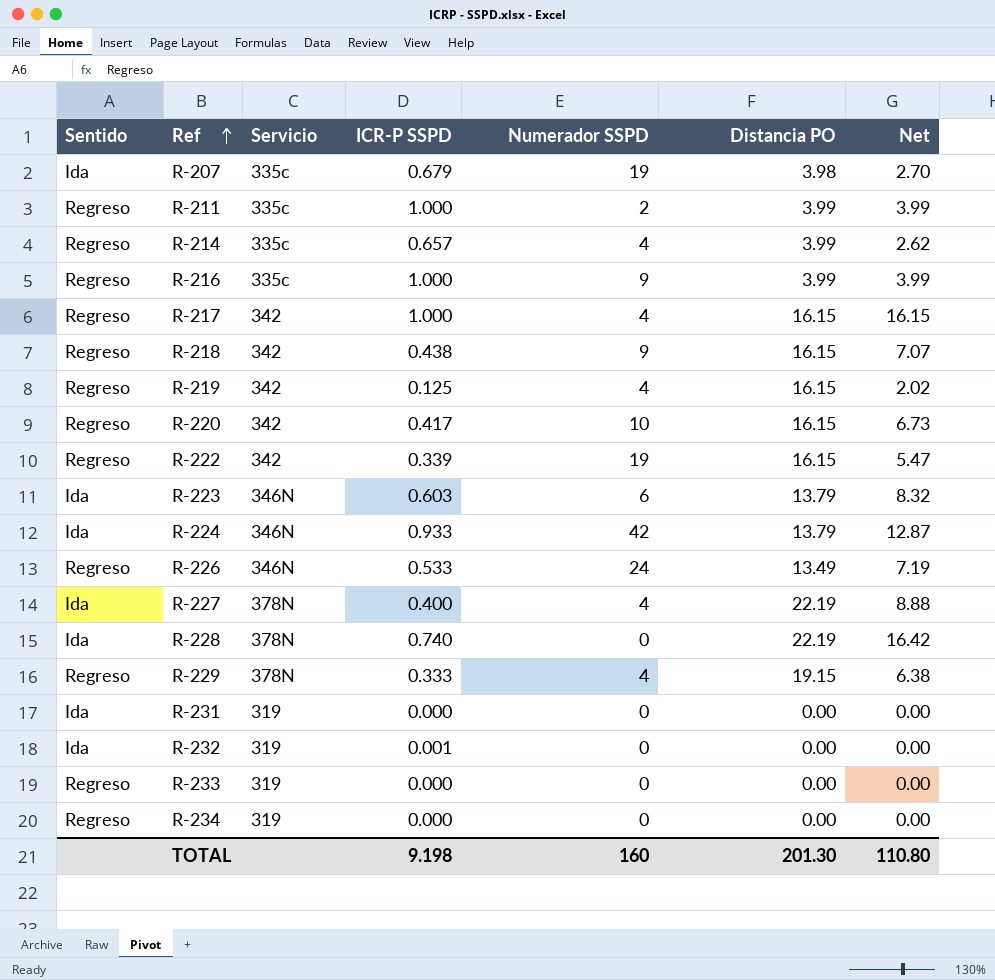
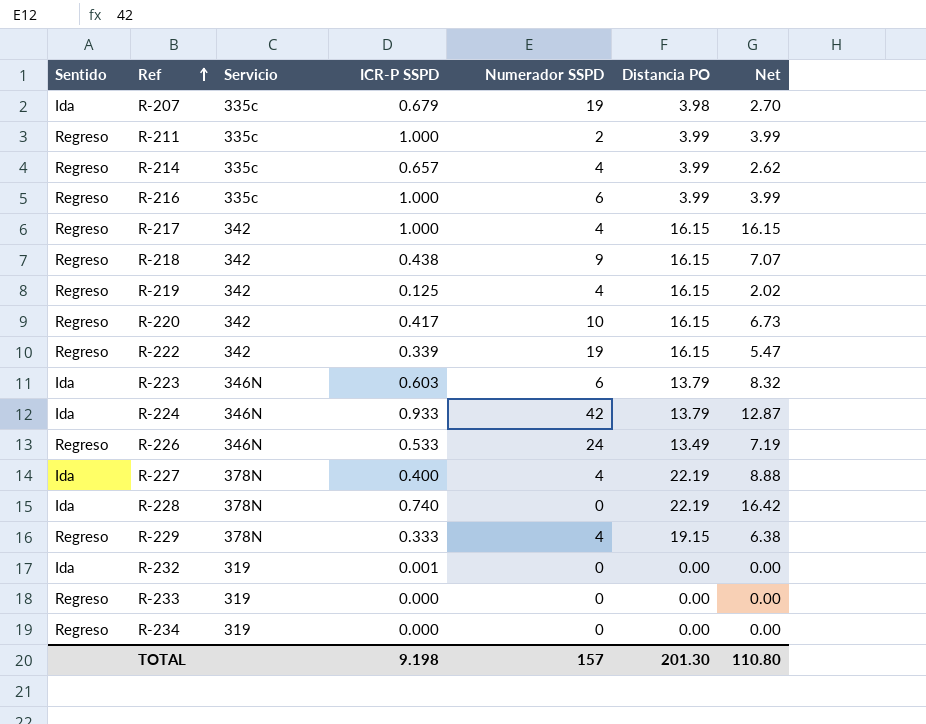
row R-231: Ida | 319 | 0.000 | 0 | 0.00 | 0.00 -> none
R-216 | Numerador SSPD: 9 -> 6
TOTAL | Numerador SSPD: 160 -> 157

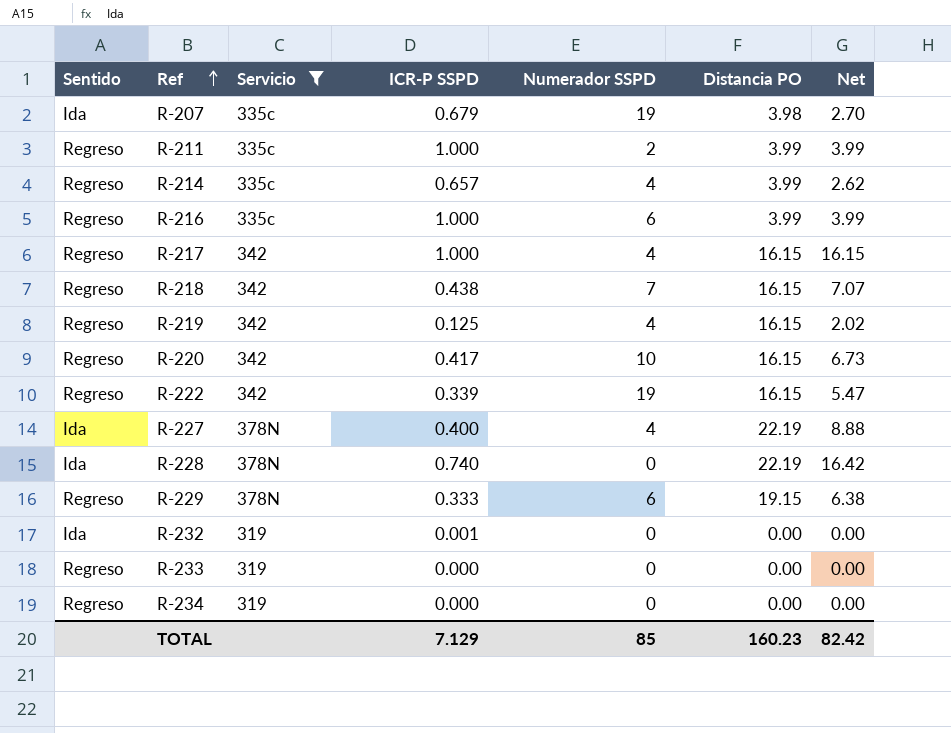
filter: none -> Servicio != 346N
R-218 | Numerador SSPD: 9 -> 7
R-229 | Numerador SSPD: 4 -> 6
TOTAL | ICR-P SSPD: 9.198 -> 7.129
TOTAL | Numerador SSPD: 157 -> 85
TOTAL | Distancia PO: 201.30 -> 160.23
TOTAL | Net: 110.80 -> 82.42

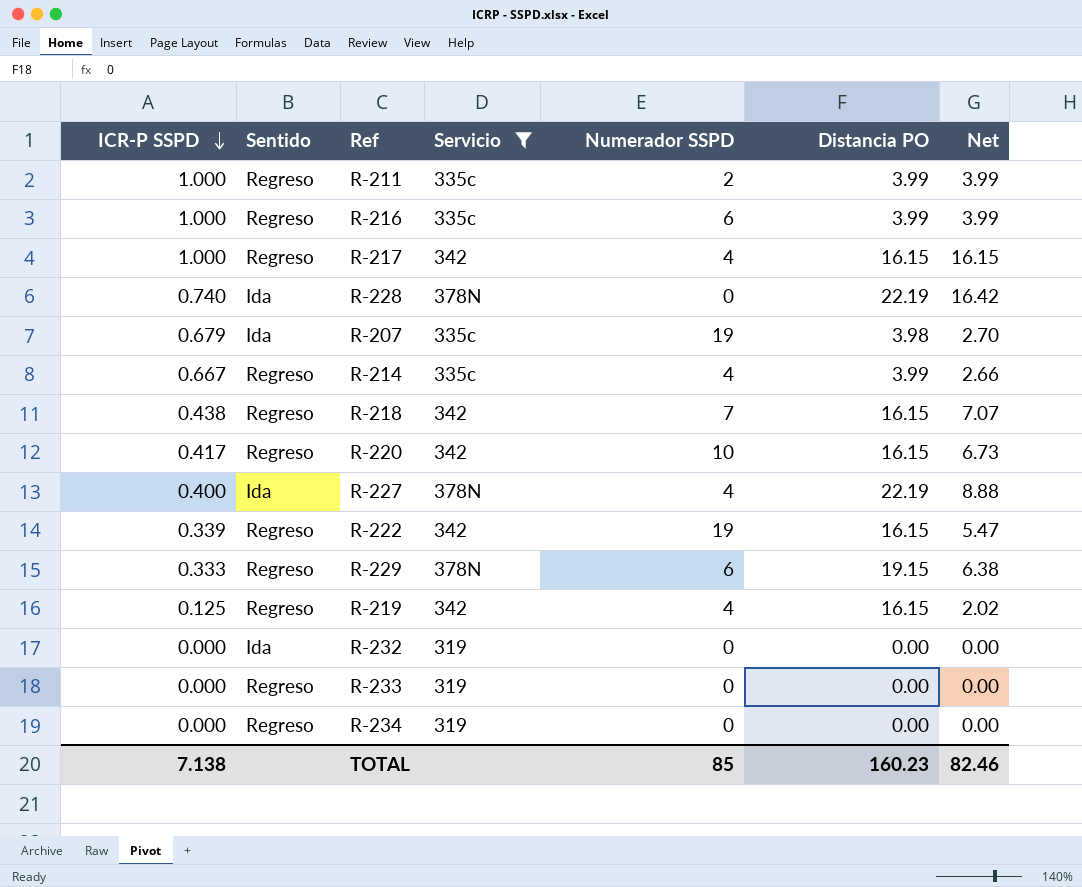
row order: Ref ascending -> ICR-P SSPD descending
column ICR-P SSPD | position: 4 -> 1
R-214 | ICR-P SSPD: 0.657 -> 0.667
R-214 | Net: 2.62 -> 2.66
R-232 | ICR-P SSPD: 0.001 -> 0.000
TOTAL | ICR-P SSPD: 7.129 -> 7.138
TOTAL | Net: 82.42 -> 82.46

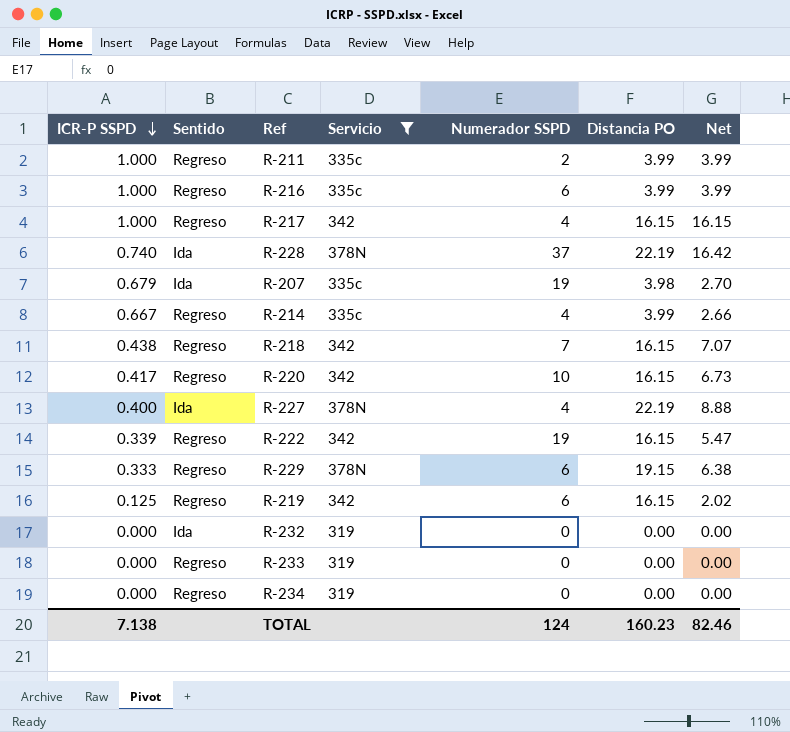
R-228 | Numerador SSPD: 0 -> 37
R-219 | Numerador SSPD: 4 -> 6
TOTAL | Numerador SSPD: 85 -> 124

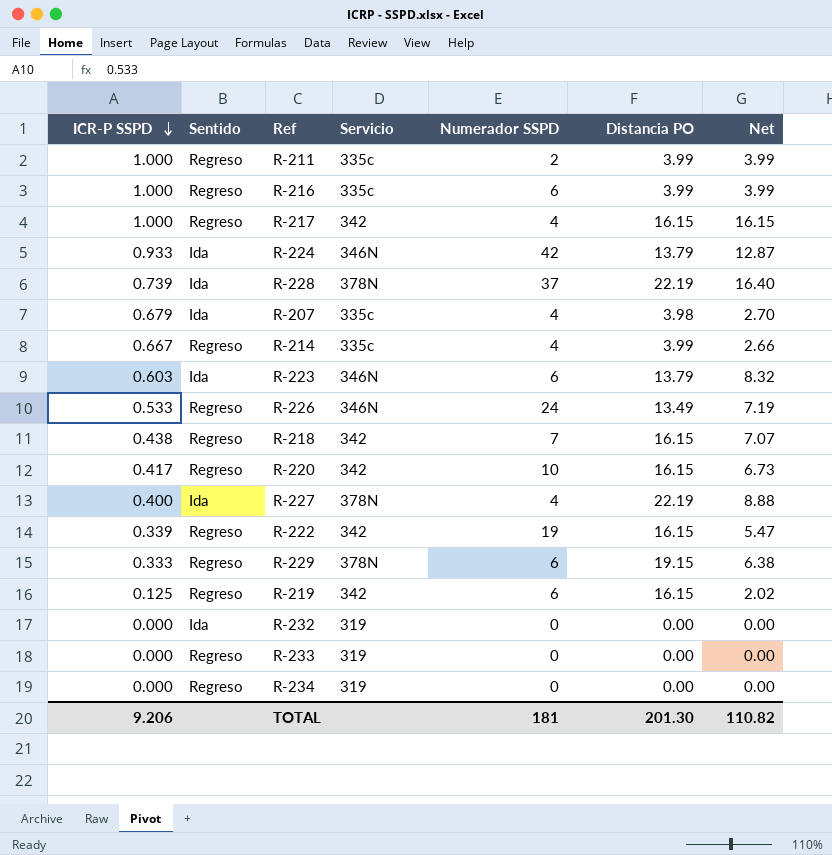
filter: Servicio != 346N -> none
R-228 | ICR-P SSPD: 0.740 -> 0.739
R-228 | Net: 16.42 -> 16.40
R-207 | Numerador SSPD: 19 -> 4
TOTAL | ICR-P SSPD: 7.138 -> 9.206
TOTAL | Numerador SSPD: 124 -> 181
TOTAL | Distancia PO: 160.23 -> 201.30
TOTAL | Net: 82.46 -> 110.82

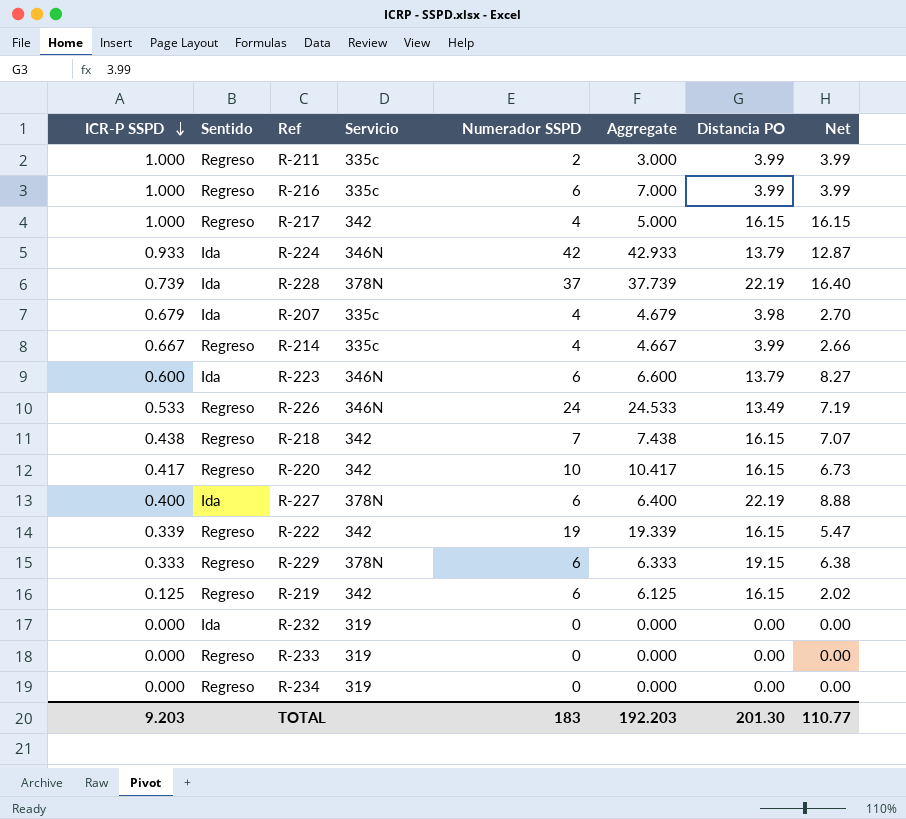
column Aggregate | formula: none -> [ICR-P SSPD] + [Numerador SSPD]
R-223 | ICR-P SSPD: 0.603 -> 0.600
R-223 | Net: 8.32 -> 8.27
R-227 | Numerador SSPD: 4 -> 6
TOTAL | ICR-P SSPD: 9.206 -> 9.203
TOTAL | Numerador SSPD: 181 -> 183
TOTAL | Net: 110.82 -> 110.77

